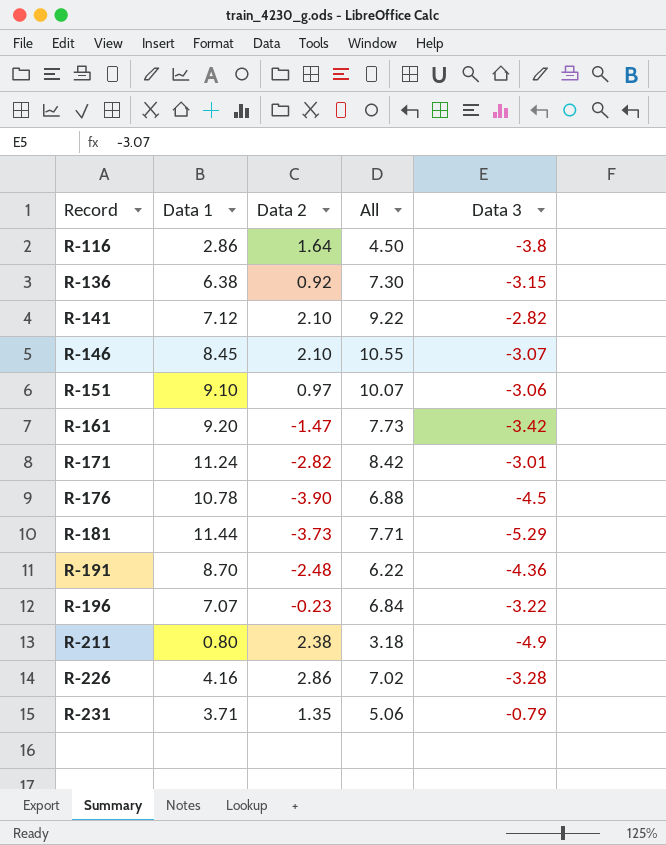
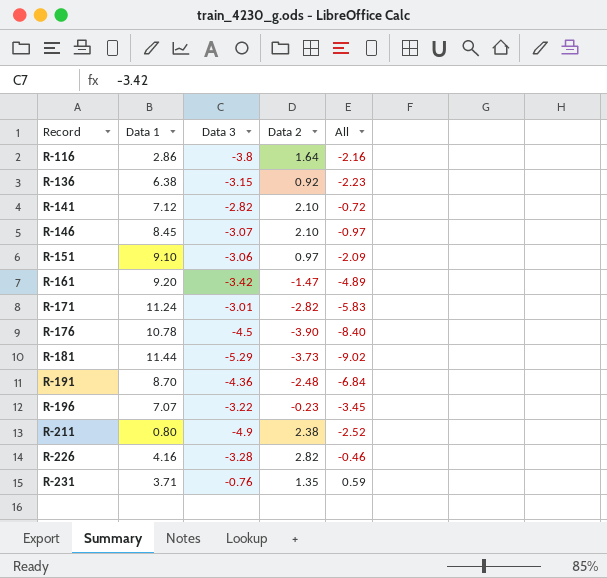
column Data 3 | position: 5 -> 3
column All | formula: [Data 1] + [Data 2] -> [Data 3] + [Data 2]
R-226 | Data 2: 2.86 -> 2.82
R-231 | Data 3: -0.79 -> -0.76

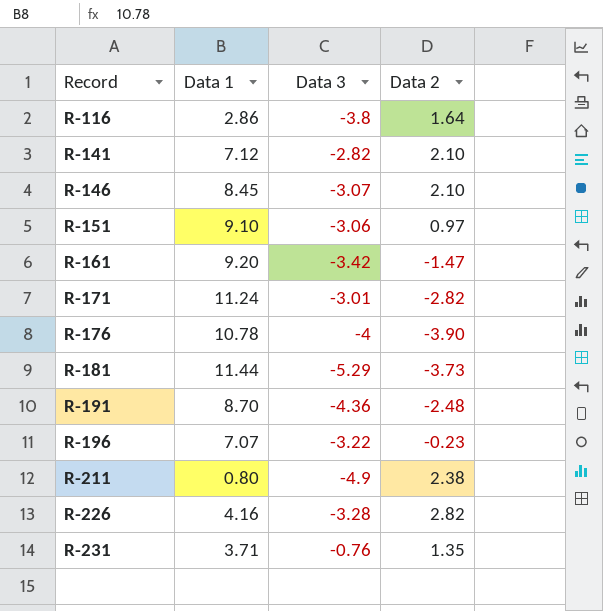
column All | formula: [Data 3] + [Data 2] -> none
row R-136: 6.38 | -3.15 | 0.92 | -2.23 -> none
R-176 | Data 3: -4.5 -> -4

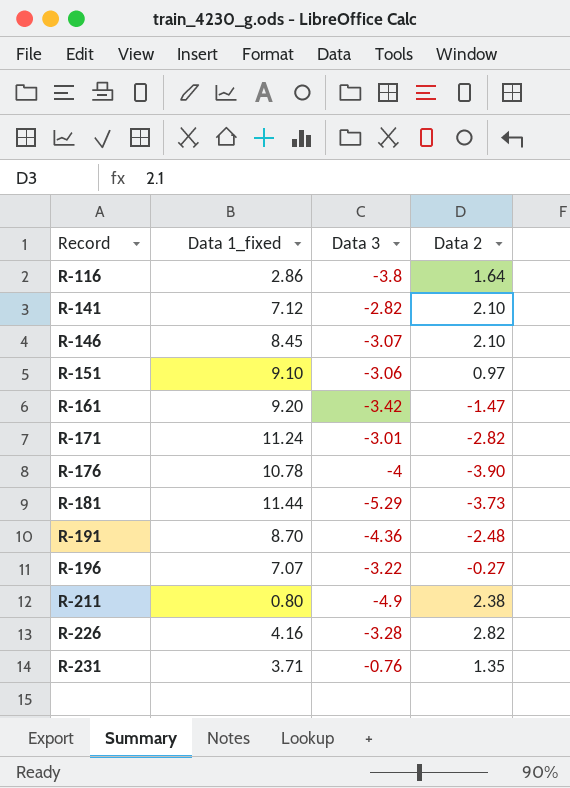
column name: Data 1 -> Data 1_fixed
R-196 | Data 2: -0.23 -> -0.27

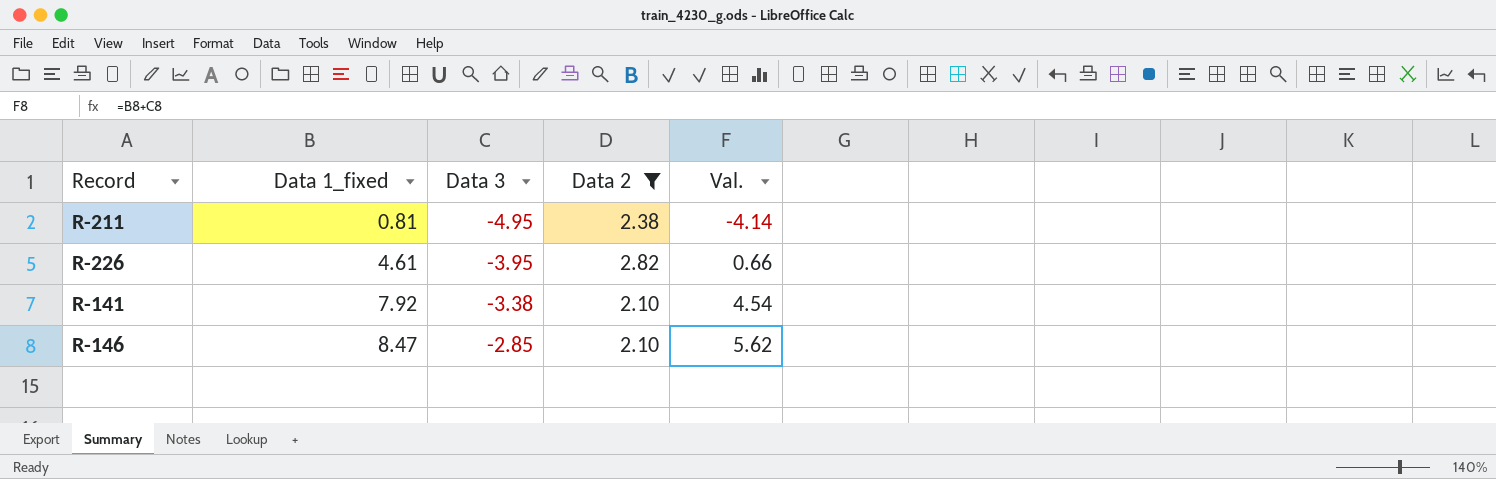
filter: none -> Data 2 >= 2.10
row order: Record ascending -> Data 1_fixed ascending
column Val. | formula: none -> [Data 1_fixed] + [Data 3]
R-211 | Data 1_fixed: 0.80 -> 0.81
R-211 | Data 3: -4.9 -> -4.95
R-226 | Data 1_fixed: 4.16 -> 4.61
R-226 | Data 3: -3.28 -> -3.95
R-141 | Data 1_fixed: 7.12 -> 7.92
R-141 | Data 3: -2.82 -> -3.38
R-146 | Data 1_fixed: 8.45 -> 8.47
R-146 | Data 3: -3.07 -> -2.85

